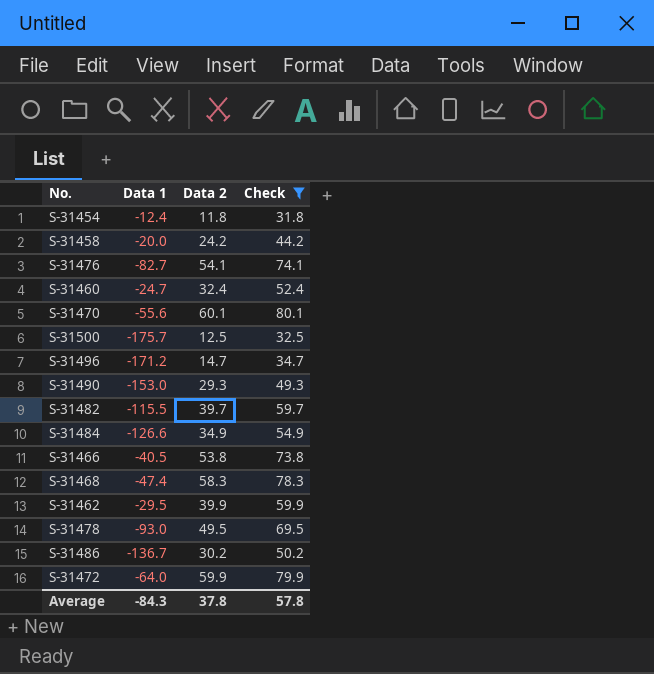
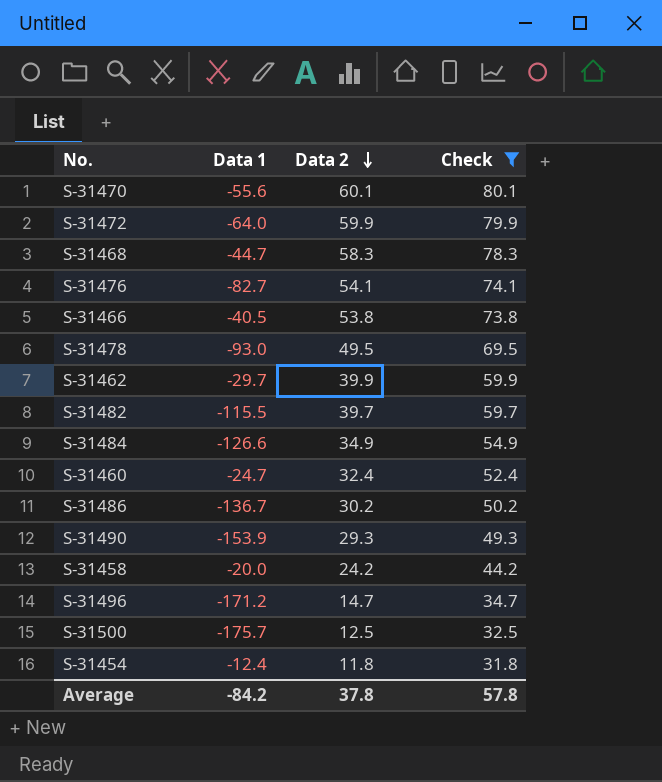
row order: none -> Data 2 descending
S-31468 | Data 1: -47.4 -> -44.7
S-31462 | Data 1: -29.5 -> -29.7
S-31490 | Data 1: -153.0 -> -153.9
Average | Data 1: -84.3 -> -84.2

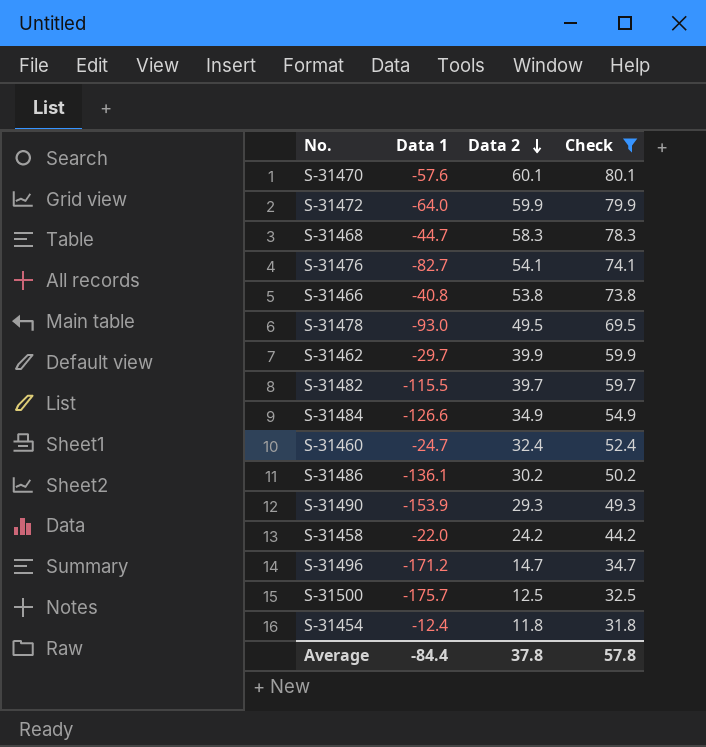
S-31470 | Data 1: -55.6 -> -57.6
S-31466 | Data 1: -40.5 -> -40.8
S-31486 | Data 1: -136.7 -> -136.1
S-31458 | Data 1: -20.0 -> -22.0
Average | Data 1: -84.2 -> -84.4

